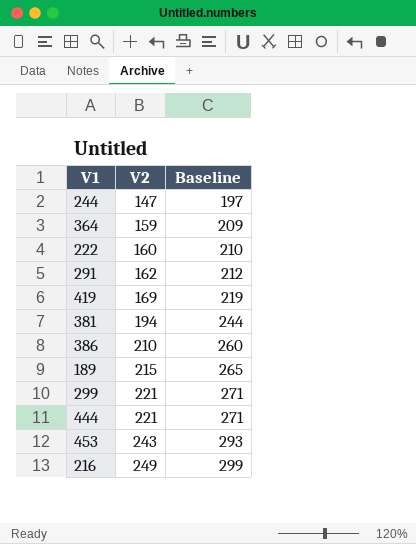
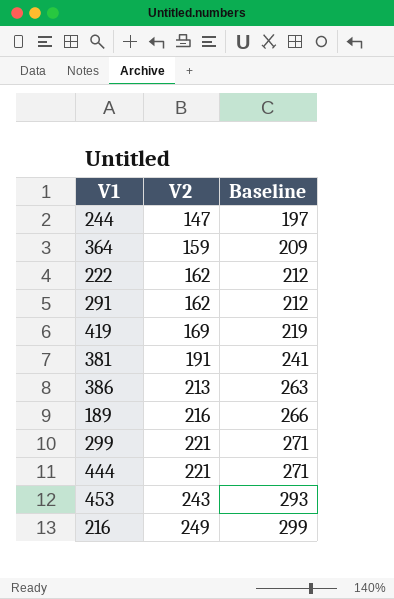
222 | V2: 160 -> 162
222 | Baseline: 210 -> 212
381 | V2: 194 -> 191
381 | Baseline: 244 -> 241
386 | V2: 210 -> 213
386 | Baseline: 260 -> 263
189 | V2: 215 -> 216
189 | Baseline: 265 -> 266

